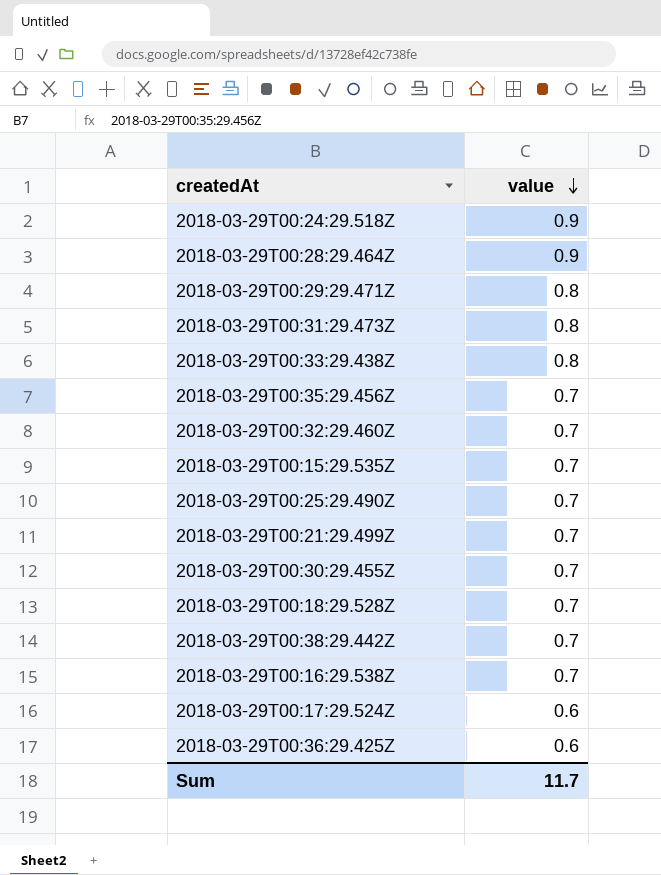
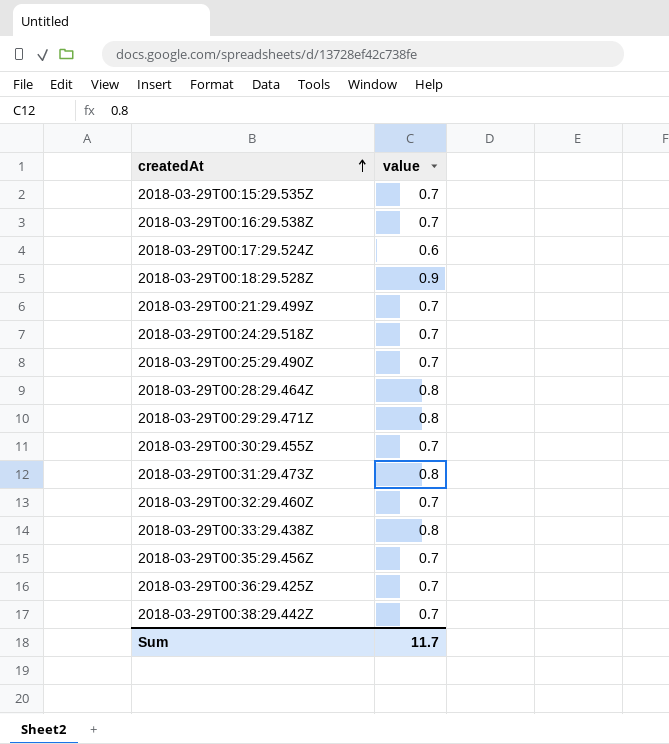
row order: value descending -> createdAt ascending
2018-03-29T00:18:29.528Z | value: 0.7 -> 0.9
2018-03-29T00:24:29.518Z | value: 0.9 -> 0.7
2018-03-29T00:28:29.464Z | value: 0.9 -> 0.8
2018-03-29T00:36:29.425Z | value: 0.6 -> 0.7

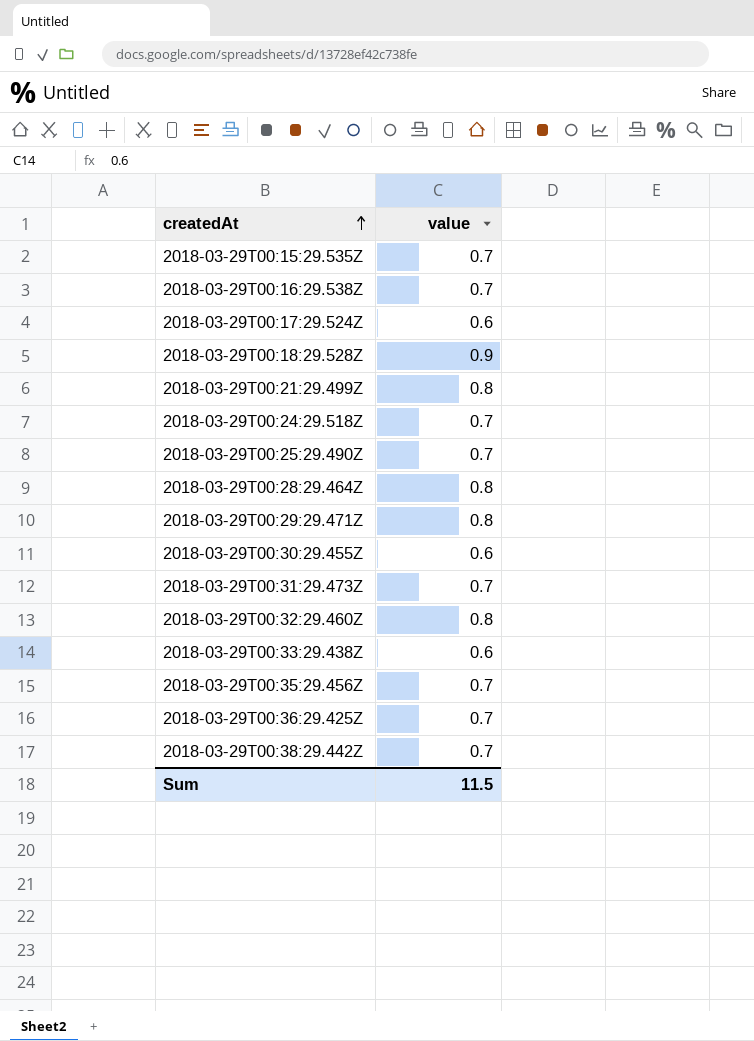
2018-03-29T00:21:29.499Z | value: 0.7 -> 0.8
2018-03-29T00:30:29.455Z | value: 0.7 -> 0.6
2018-03-29T00:31:29.473Z | value: 0.8 -> 0.7
2018-03-29T00:32:29.460Z | value: 0.7 -> 0.8
2018-03-29T00:33:29.438Z | value: 0.8 -> 0.6
Sum | value: 11.7 -> 11.5

